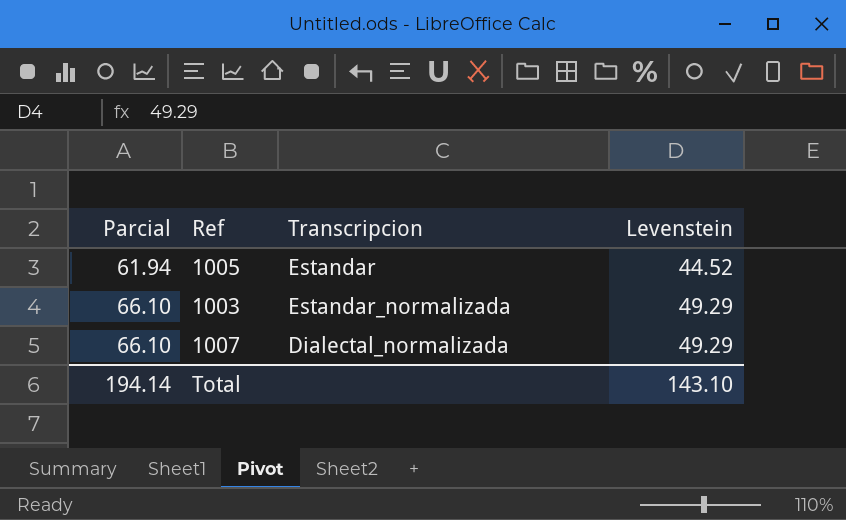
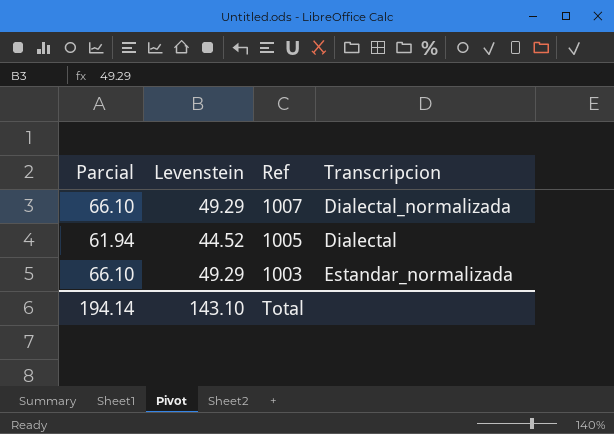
row order: Parcial ascending -> Ref descending
column Levenstein | position: 4 -> 2
1005 | Transcripcion: Estandar -> Dialectal

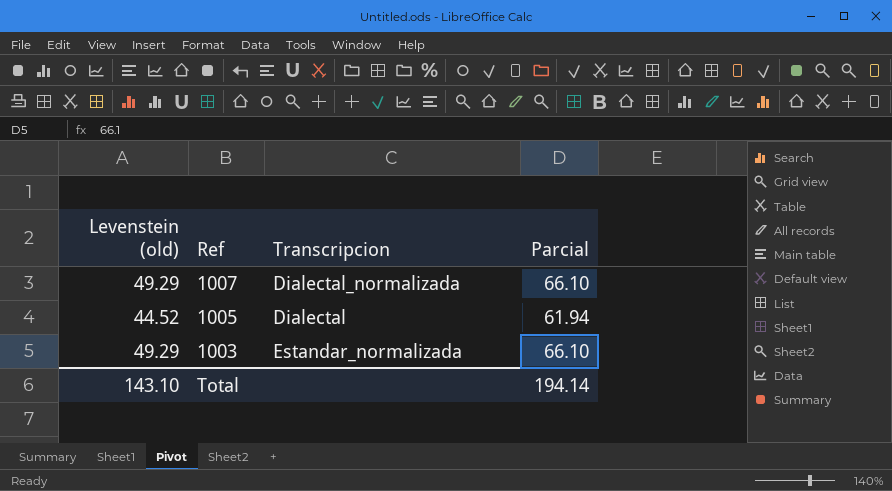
column name: Levenstein -> Levenstein (old)
column Parcial | position: 1 -> 4

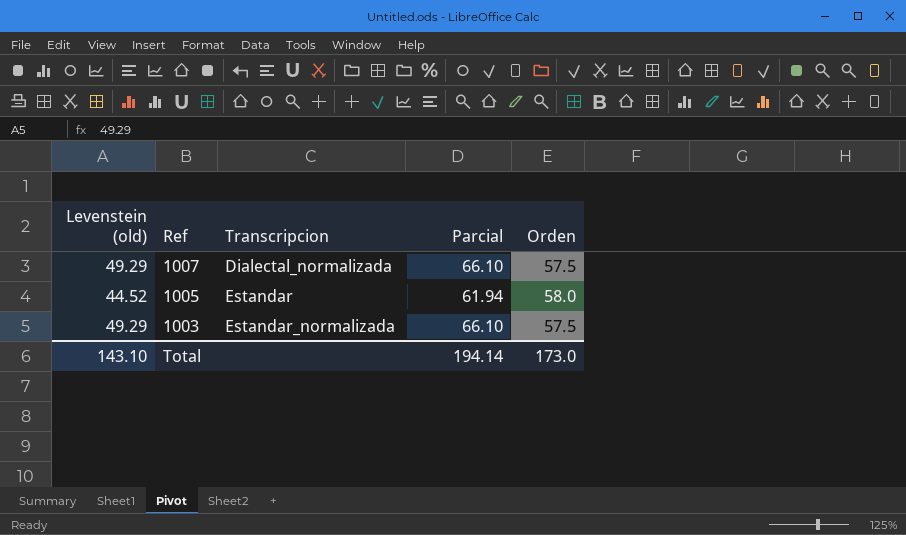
column Orden | position: none -> 5
1005 | Transcripcion: Dialectal -> Estandar

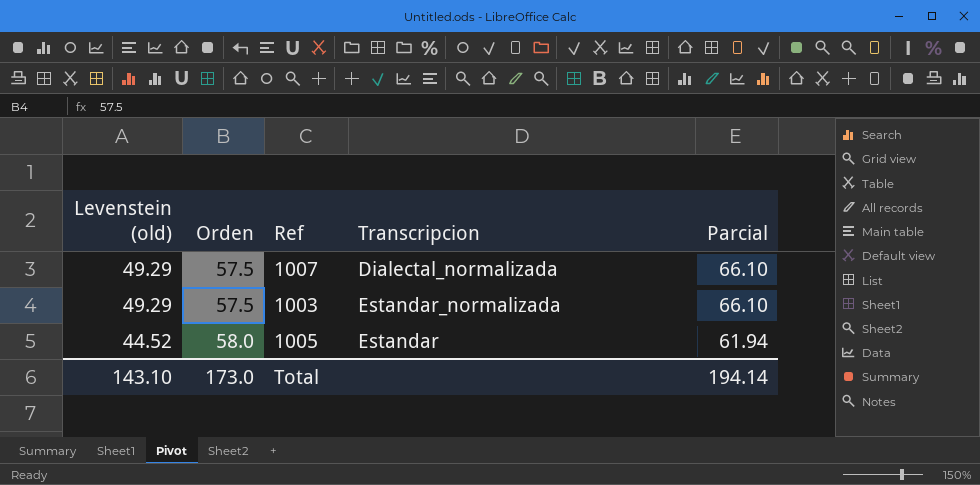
row order: Ref descending -> Levenstein (old) descending
column Orden | position: 5 -> 2

